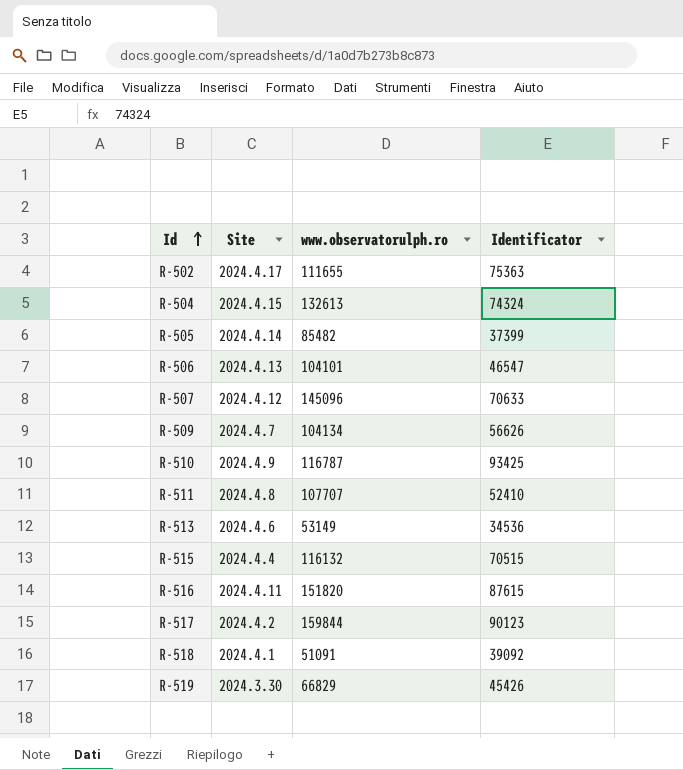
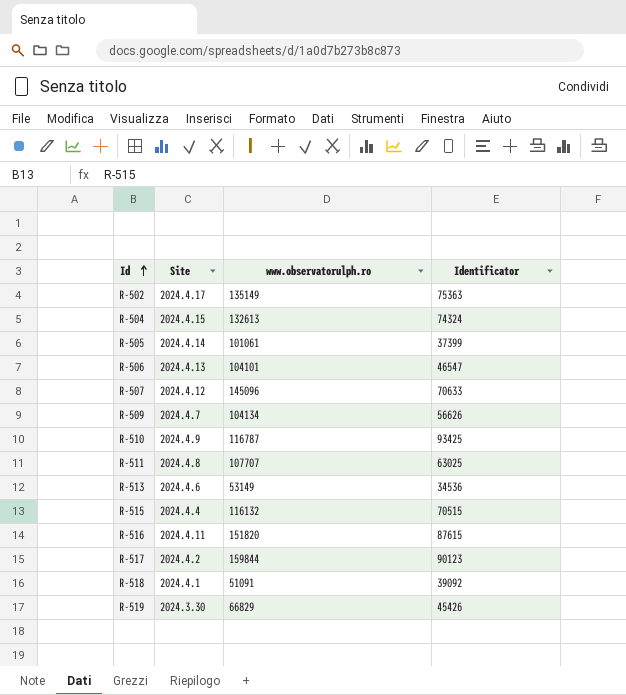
R-502 | www.observatorulph.ro: 111655 -> 135149
R-505 | www.observatorulph.ro: 85482 -> 101061
R-511 | Identificator: 52410 -> 63025

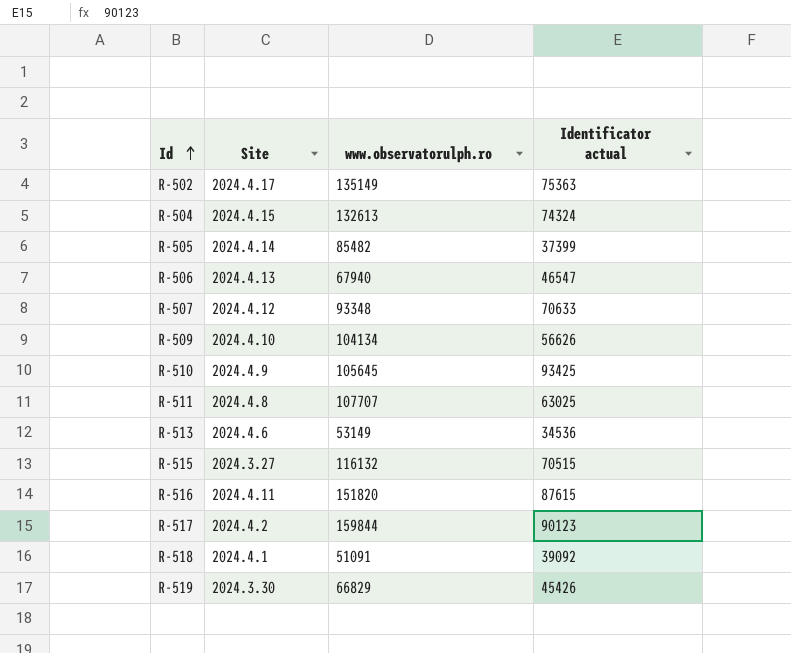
column name: Identificator -> Identificator actual
R-505 | www.observatorulph.ro: 101061 -> 85482
R-506 | www.observatorulph.ro: 104101 -> 67940
R-507 | www.observatorulph.ro: 145096 -> 93348
R-509 | Site: 2024.4.7 -> 2024.4.10
R-510 | www.observatorulph.ro: 116787 -> 105645
R-515 | Site: 2024.4.4 -> 2024.3.27

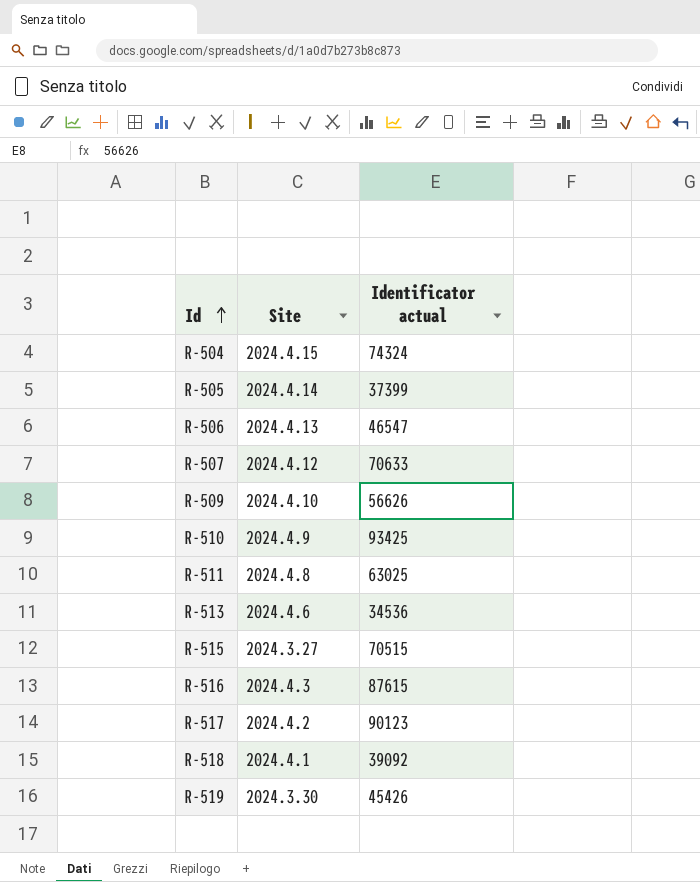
column www.observatorulph.ro | position: 3 -> none
row R-502: 2024.4.17 | 135149 | 75363 -> none
R-516 | Site: 2024.4.11 -> 2024.4.3

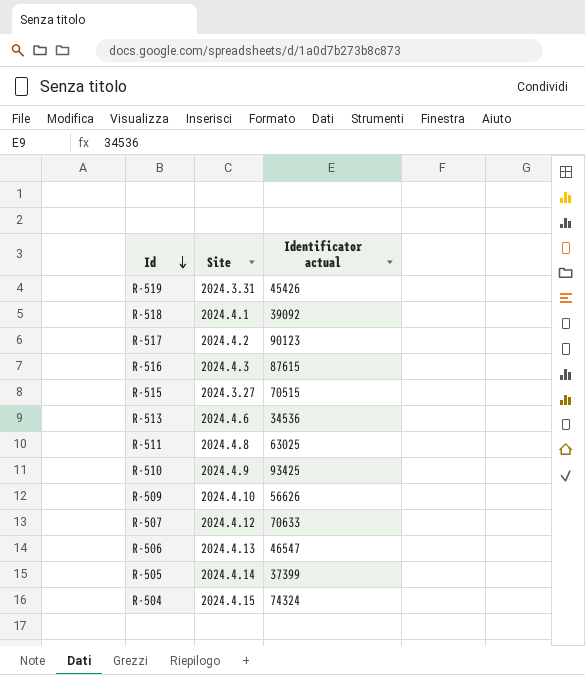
row order: Id ascending -> Id descending
R-519 | Site: 2024.3.30 -> 2024.3.31

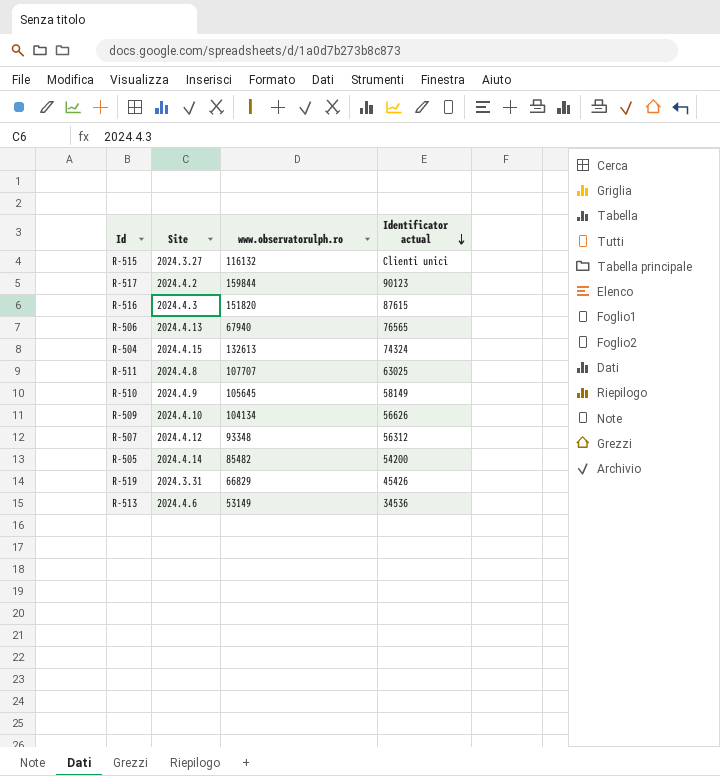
row order: Id descending -> Identificator actual descending
column www.observatorulph.ro | position: none -> 3
row R-518: 2024.4.1 | 39092 -> none
R-515 | Identificator actual: 70515 -> Clienti unici
R-506 | Identificator actual: 46547 -> 76565
R-510 | Identificator actual: 93425 -> 58149
R-507 | Identificator actual: 70633 -> 56312
R-505 | Identificator actual: 37399 -> 54200

